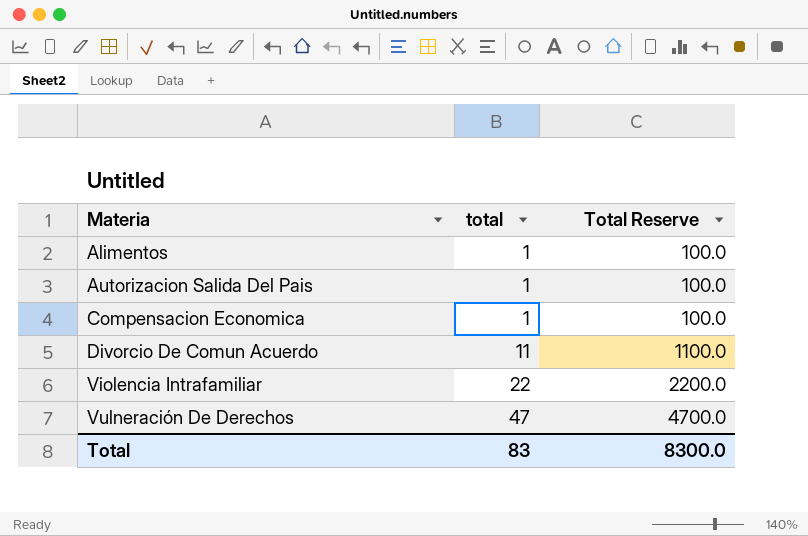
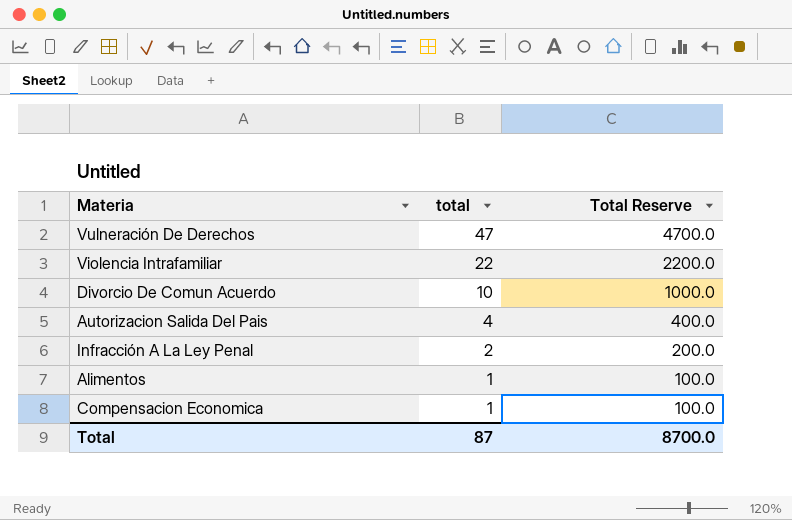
row order: Materia ascending -> total descending
Divorcio De Comun Acuerdo | total: 11 -> 10
Divorcio De Comun Acuerdo | Total Reserve: 1100.0 -> 1000.0
Autorizacion Salida Del Pais | total: 1 -> 4
Autorizacion Salida Del Pais | Total Reserve: 100.0 -> 400.0
row Infracción A La Ley Penal: none -> 2 | 200.0
Total | total: 83 -> 87
Total | Total Reserve: 8300.0 -> 8700.0

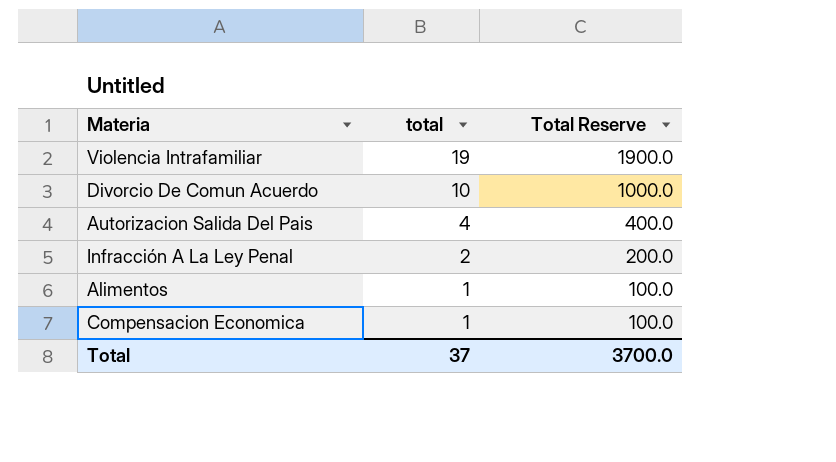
row Vulneración De Derechos: 47 | 4700.0 -> none
Violencia Intrafamiliar | total: 22 -> 19
Violencia Intrafamiliar | Total Reserve: 2200.0 -> 1900.0
Total | total: 87 -> 37
Total | Total Reserve: 8700.0 -> 3700.0

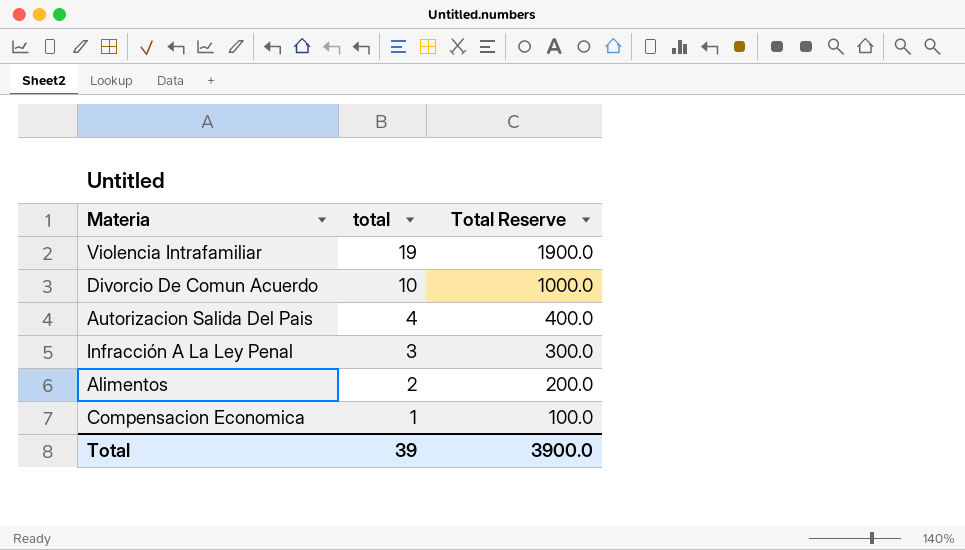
Infracción A La Ley Penal | total: 2 -> 3
Infracción A La Ley Penal | Total Reserve: 200.0 -> 300.0
Alimentos | total: 1 -> 2
Alimentos | Total Reserve: 100.0 -> 200.0
Total | total: 37 -> 39
Total | Total Reserve: 3700.0 -> 3900.0

